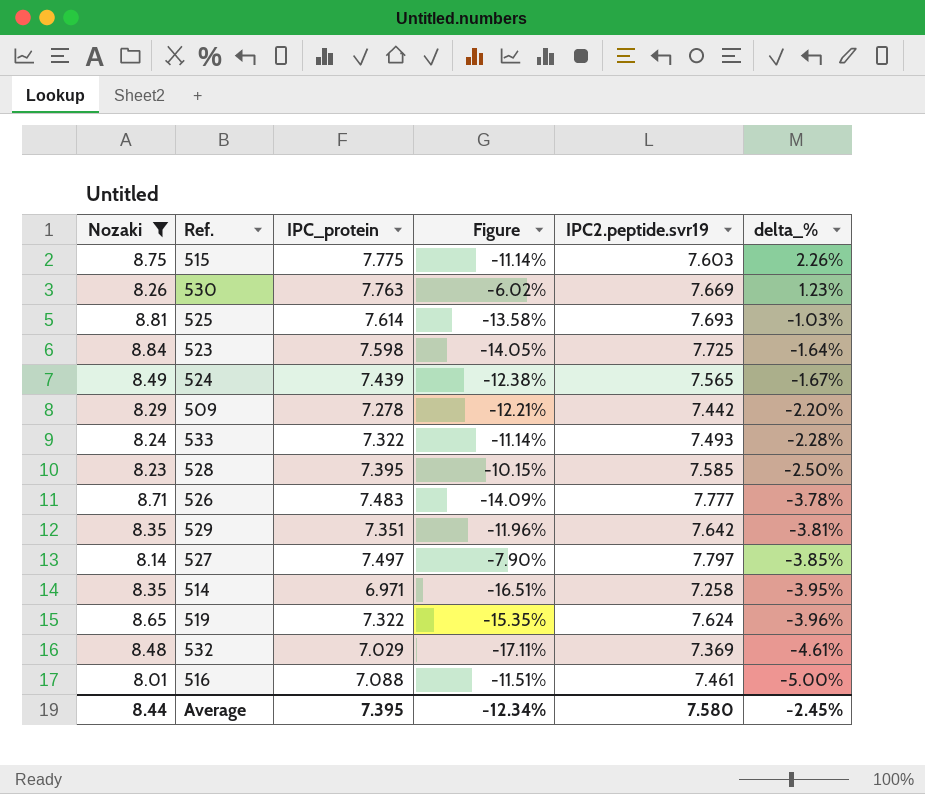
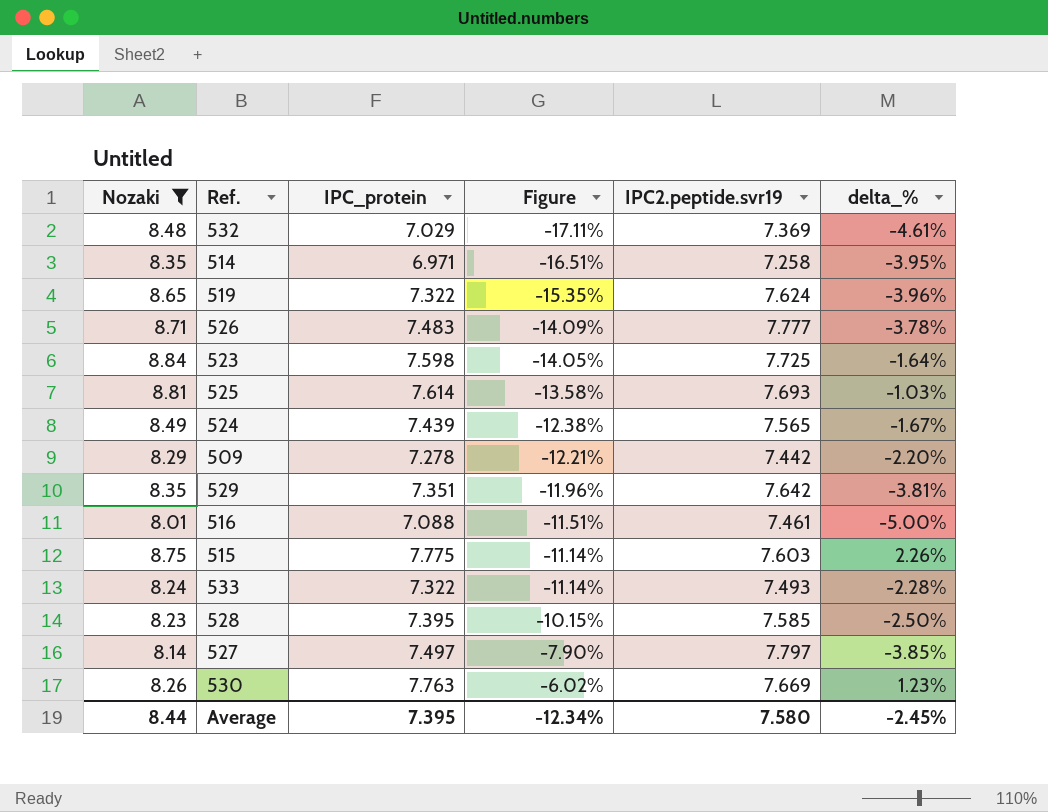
row order: delta_% descending -> Figure ascending

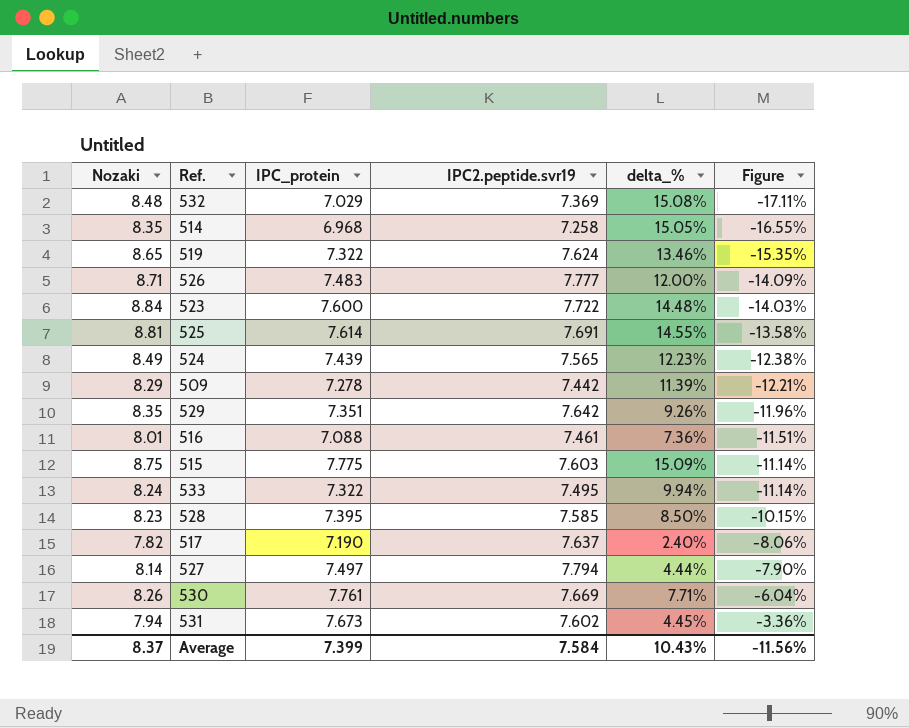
filter: Nozaki >= 8.01 -> none
column delta_% | formula: ([IPC_protein] - [IPC2.peptide.svr19]) / [IPC2.peptide.svr19] -> ([Nozaki] - [IPC2.peptide.svr19]) / [IPC2.peptide.svr19]
column Figure | position: 4 -> 6
514 | IPC_protein: 6.971 -> 6.968
514 | Figure: -16.51% -> -16.55%
523 | IPC_protein: 7.598 -> 7.600
523 | IPC2.peptide.svr19: 7.725 -> 7.722
523 | Figure: -14.05% -> -14.03%
525 | IPC2.peptide.svr19: 7.693 -> 7.691
533 | IPC2.peptide.svr19: 7.493 -> 7.495
527 | IPC2.peptide.svr19: 7.797 -> 7.794
530 | IPC_protein: 7.763 -> 7.761
530 | Figure: -6.02% -> -6.04%
Average | Nozaki: 8.44 -> 8.37
Average | IPC_protein: 7.395 -> 7.399
Average | IPC2.peptide.svr19: 7.580 -> 7.584
Average | delta_%: -2.45% -> 10.43%
Average | Figure: -12.34% -> -11.56%

